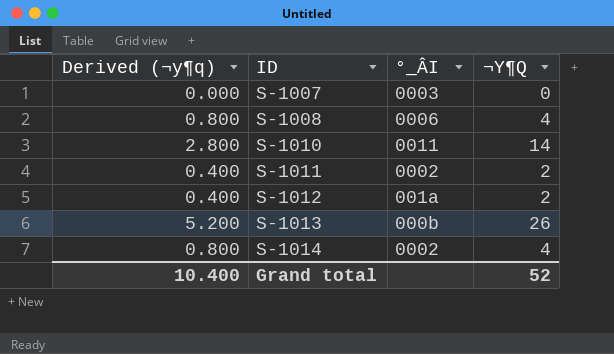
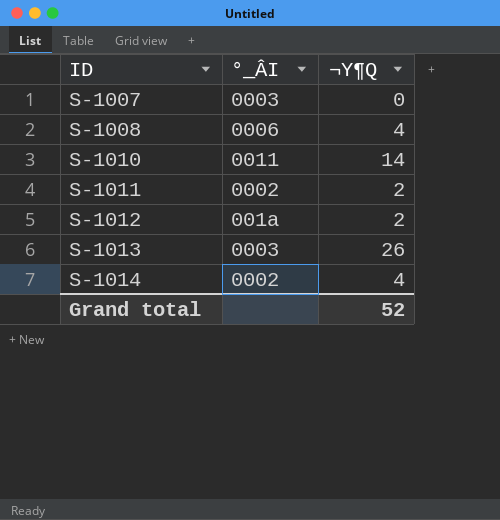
column Derived (¬y¶q) | formula: [¬Y¶Q] * 0.2 -> none
S-1013 | °_ÂI: 000b -> 0003

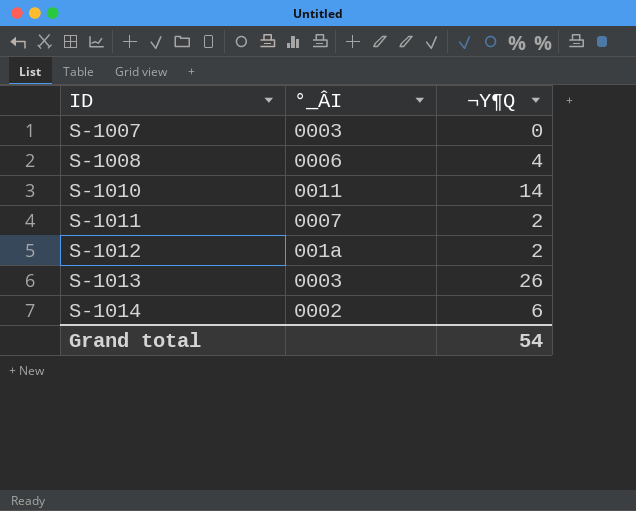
S-1011 | °_ÂI: 0002 -> 0007
S-1014 | ¬Y¶Q: 4 -> 6
Grand total | ¬Y¶Q: 52 -> 54

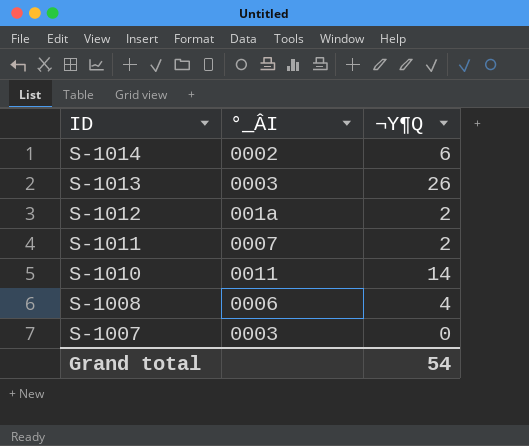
row order: ID ascending -> ID descending

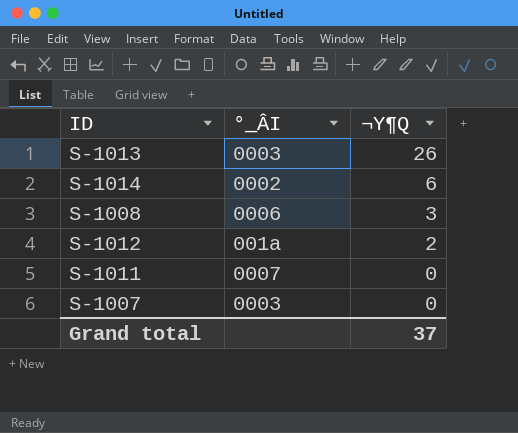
row order: ID descending -> ¬Y¶Q descending
row S-1010: 0011 | 14 -> none
S-1008 | ¬Y¶Q: 4 -> 3
S-1011 | ¬Y¶Q: 2 -> 0
Grand total | ¬Y¶Q: 54 -> 37

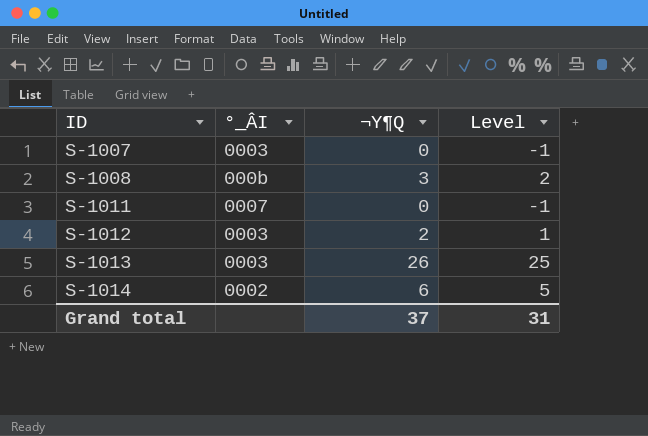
row order: ¬Y¶Q descending -> ID ascending
column Level | formula: none -> [¬Y¶Q] - 1
S-1008 | °_ÂI: 0006 -> 000b
S-1012 | °_ÂI: 001a -> 0003

